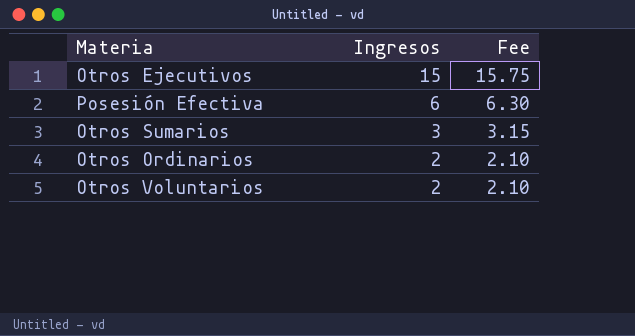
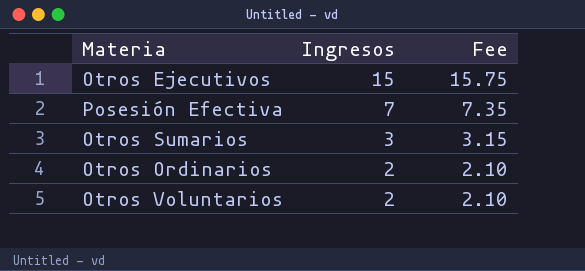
Posesión Efectiva | Ingresos: 6 -> 7
Posesión Efectiva | Fee: 6.30 -> 7.35

